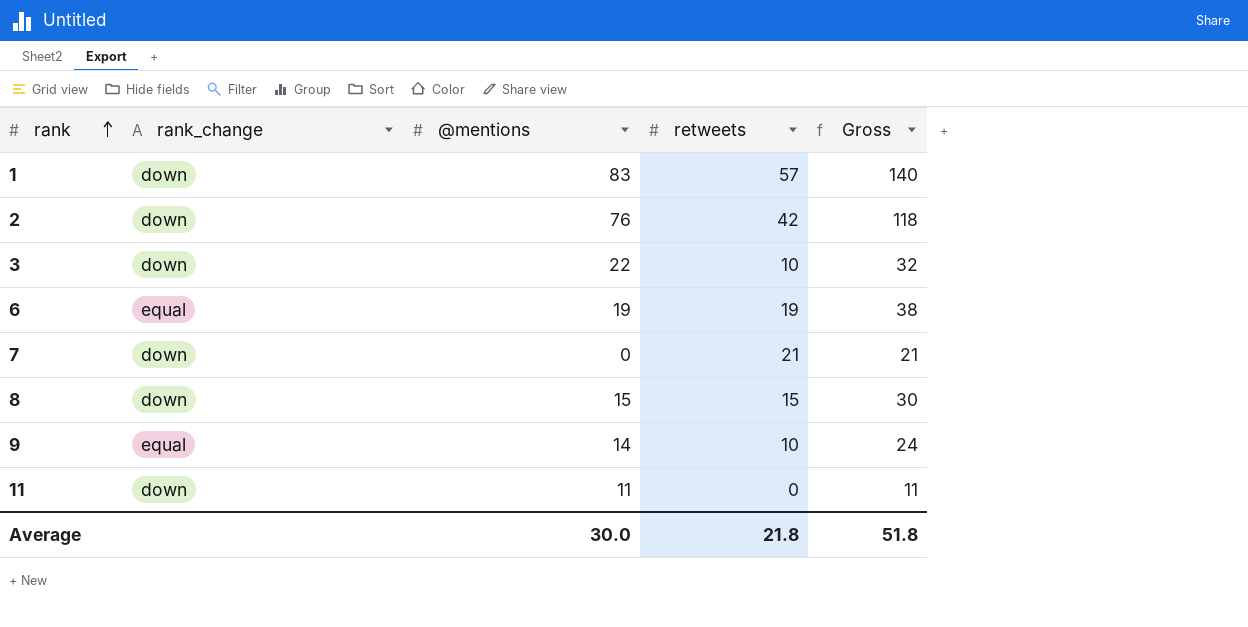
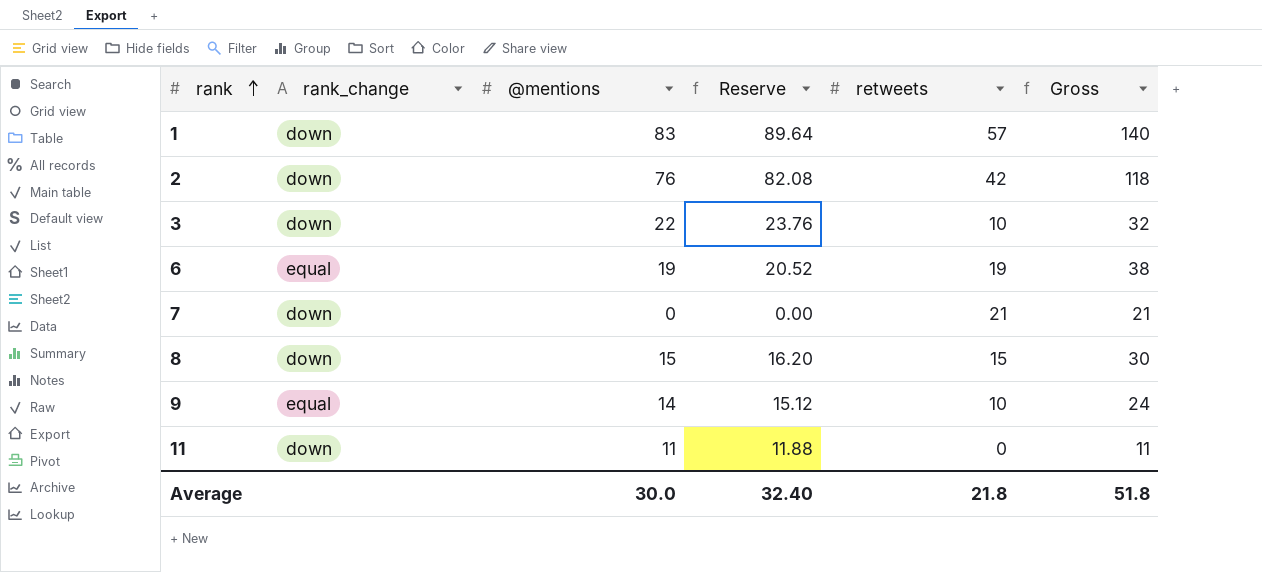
column Reserve | formula: none -> [@mentions] * 1.08

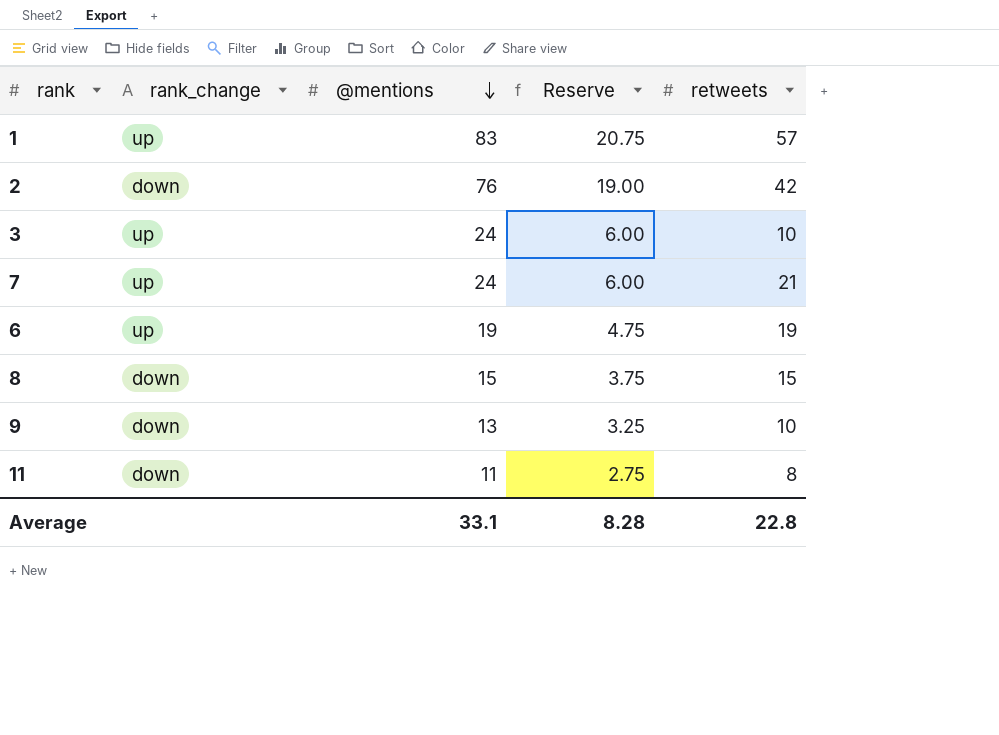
row order: rank ascending -> @mentions descending
column Gross | formula: [@mentions] + [retweets] -> none
column Reserve | formula: [@mentions] * 1.08 -> [@mentions] * 0.25
1 | rank_change: down -> up
3 | rank_change: down -> up
3 | @mentions: 22 -> 24
7 | rank_change: down -> up
7 | @mentions: 0 -> 24
6 | rank_change: equal -> up
9 | rank_change: equal -> down
9 | @mentions: 14 -> 13
11 | retweets: 0 -> 8
Average | @mentions: 30.0 -> 33.1
Average | Reserve: 32.40 -> 8.28
Average | retweets: 21.8 -> 22.8

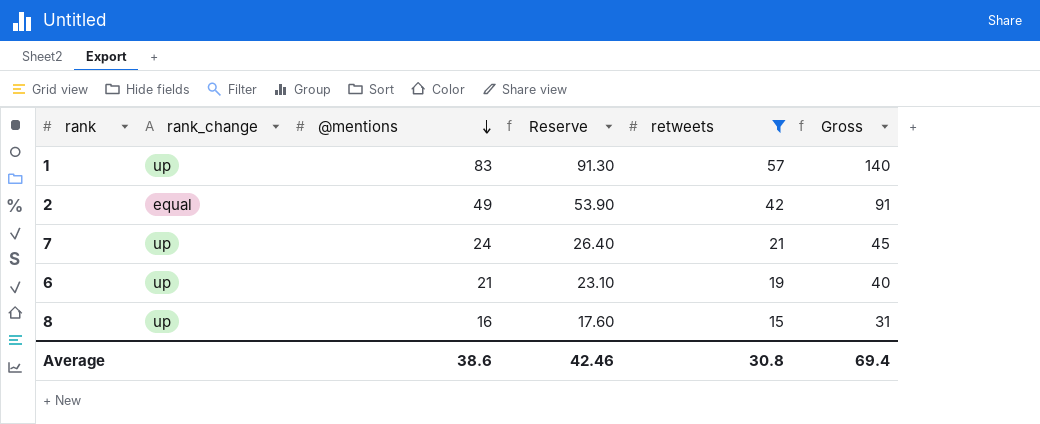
filter: none -> retweets >= 15
column Reserve | formula: [@mentions] * 0.25 -> [@mentions] * 1.1
column Gross | formula: none -> [@mentions] + [retweets]
2 | rank_change: down -> equal
2 | @mentions: 76 -> 49
6 | @mentions: 19 -> 21
8 | rank_change: down -> up
8 | @mentions: 15 -> 16
Average | @mentions: 33.1 -> 38.6
Average | Reserve: 8.28 -> 42.46
Average | retweets: 22.8 -> 30.8

